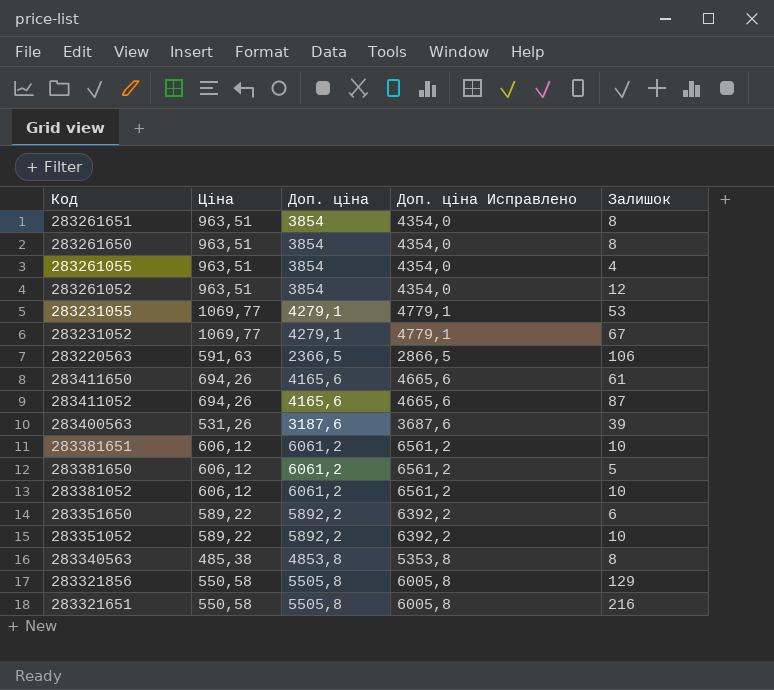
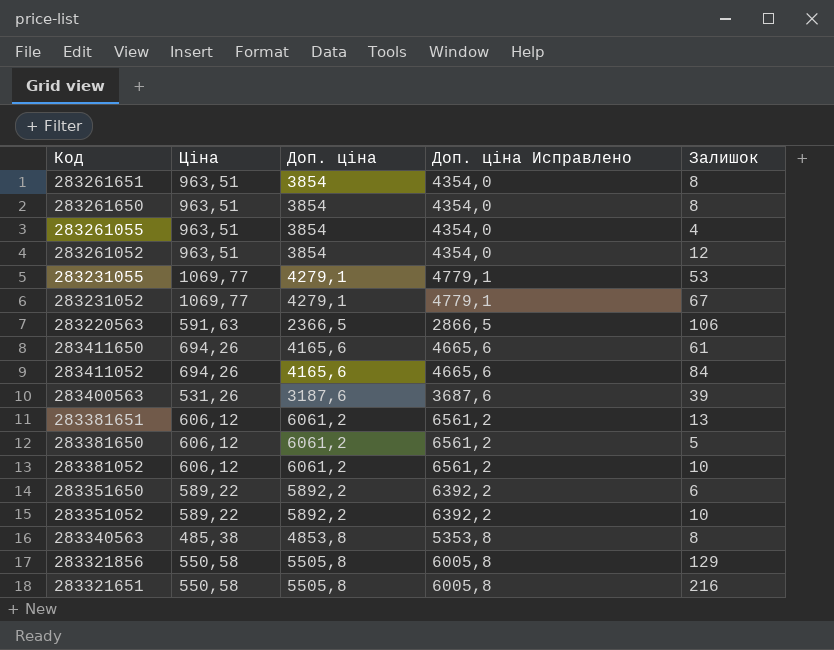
283411052 | Залишок: 87 -> 84
283381651 | Залишок: 10 -> 13

